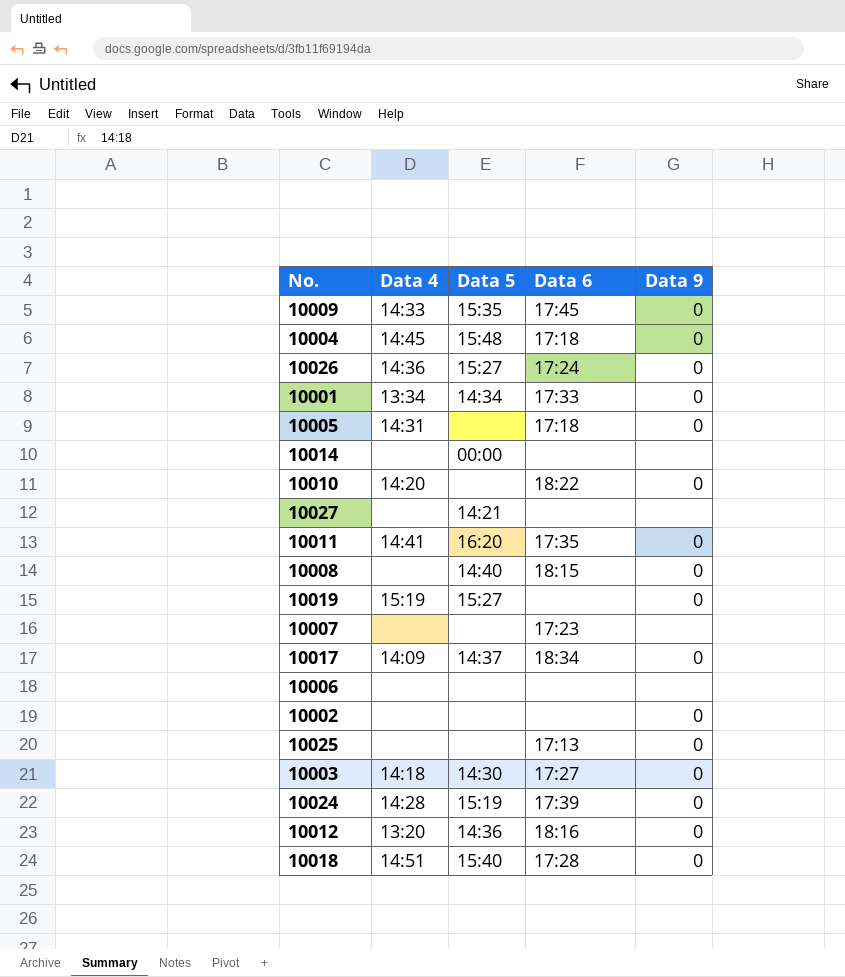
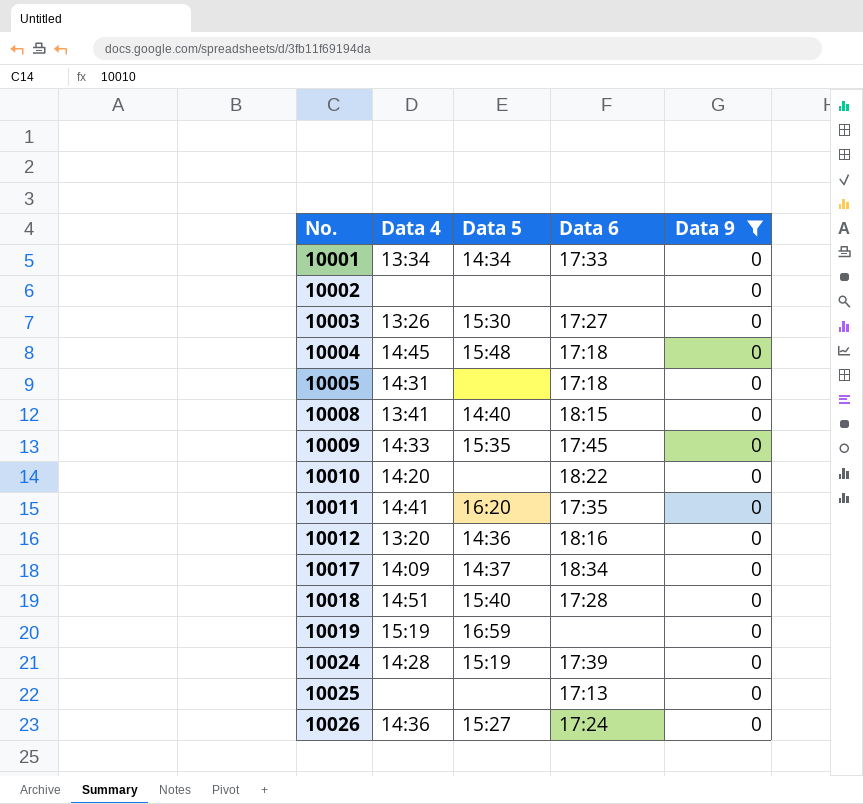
filter: none -> Data 9 = 0
row order: none -> No. ascending
10003 | Data 4: 14:18 -> 13:26
10003 | Data 5: 14:30 -> 15:30
10008 | Data 4: none -> 13:41
10019 | Data 5: 15:27 -> 16:59

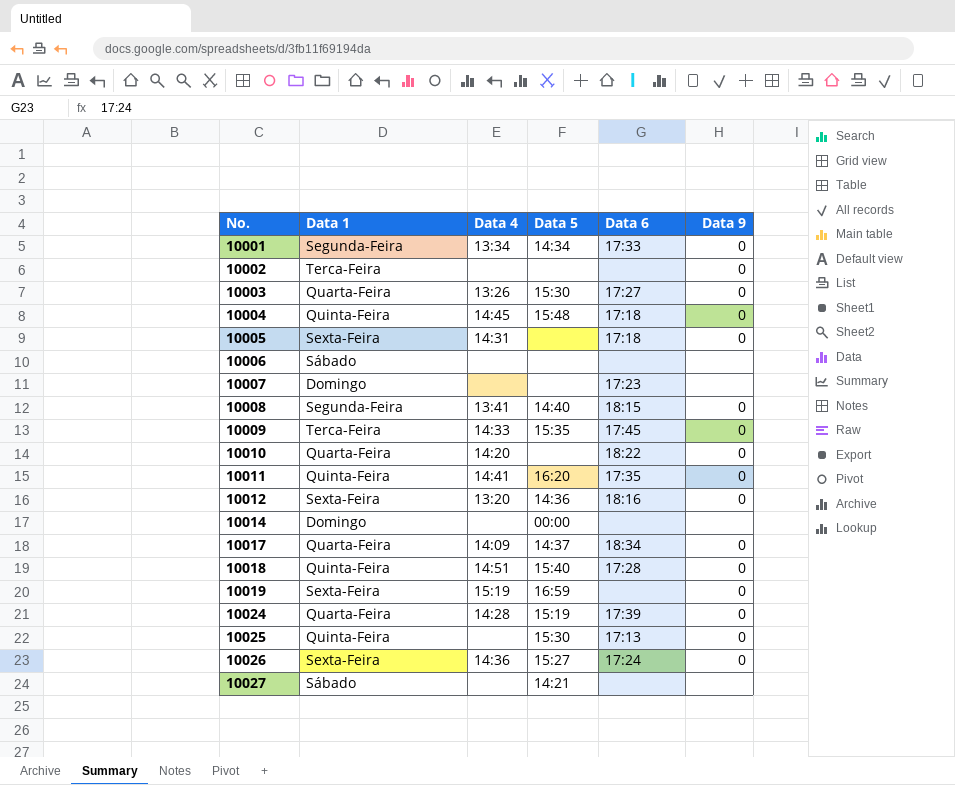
filter: Data 9 = 0 -> none
column Data 1 | position: none -> 2
10025 | Data 5: none -> 15:30

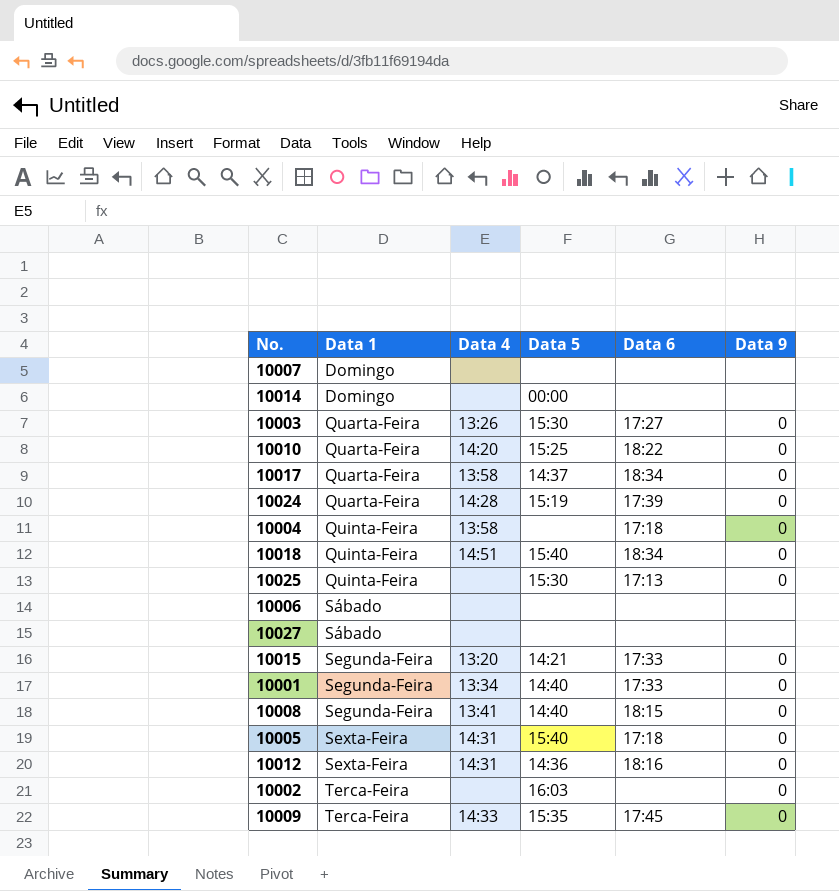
row order: No. ascending -> Data 1 ascending
row 10011: Quinta-Feira | 14:41 | 16:20 | 17:35 | 0 -> none
row 10019: Sexta-Feira | 15:19 | 16:59 | none | 0 -> none
row 10026: Sexta-Feira | 14:36 | 15:27 | 17:24 | 0 -> none
10007 | Data 6: 17:23 -> none
10010 | Data 5: none -> 15:25
10017 | Data 4: 14:09 -> 13:58
10004 | Data 4: 14:45 -> 13:58
10004 | Data 5: 15:48 -> none
10018 | Data 6: 17:28 -> 18:34
10027 | Data 5: 14:21 -> none
row 10015: none -> Segunda-Feira | 13:20 | 14:21 | 17:33 | 0
10001 | Data 5: 14:34 -> 14:40
10005 | Data 5: none -> 15:40
10012 | Data 4: 13:20 -> 14:31
10002 | Data 5: none -> 16:03

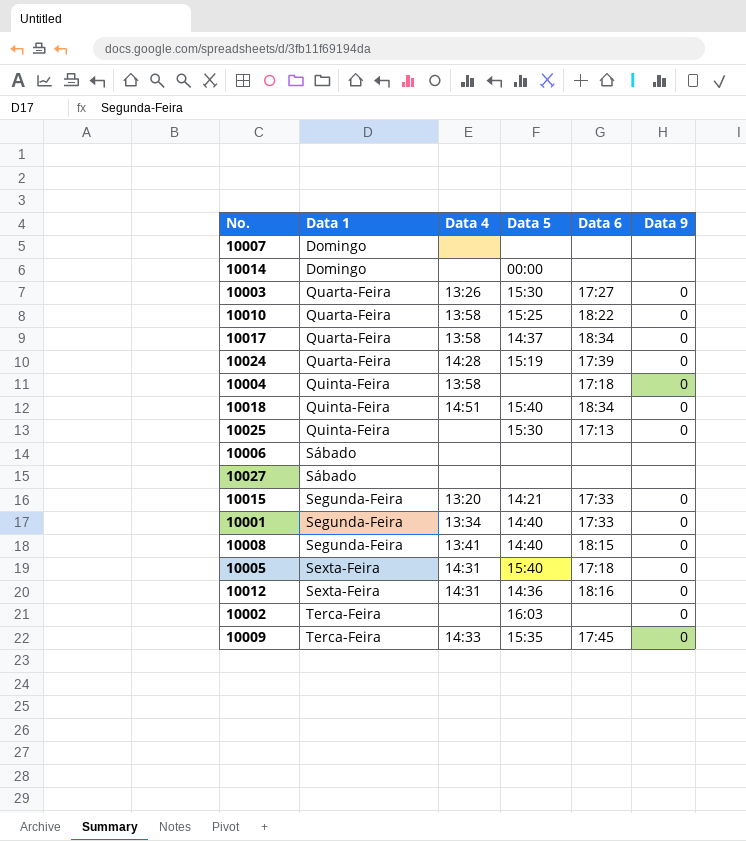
10010 | Data 4: 14:20 -> 13:58

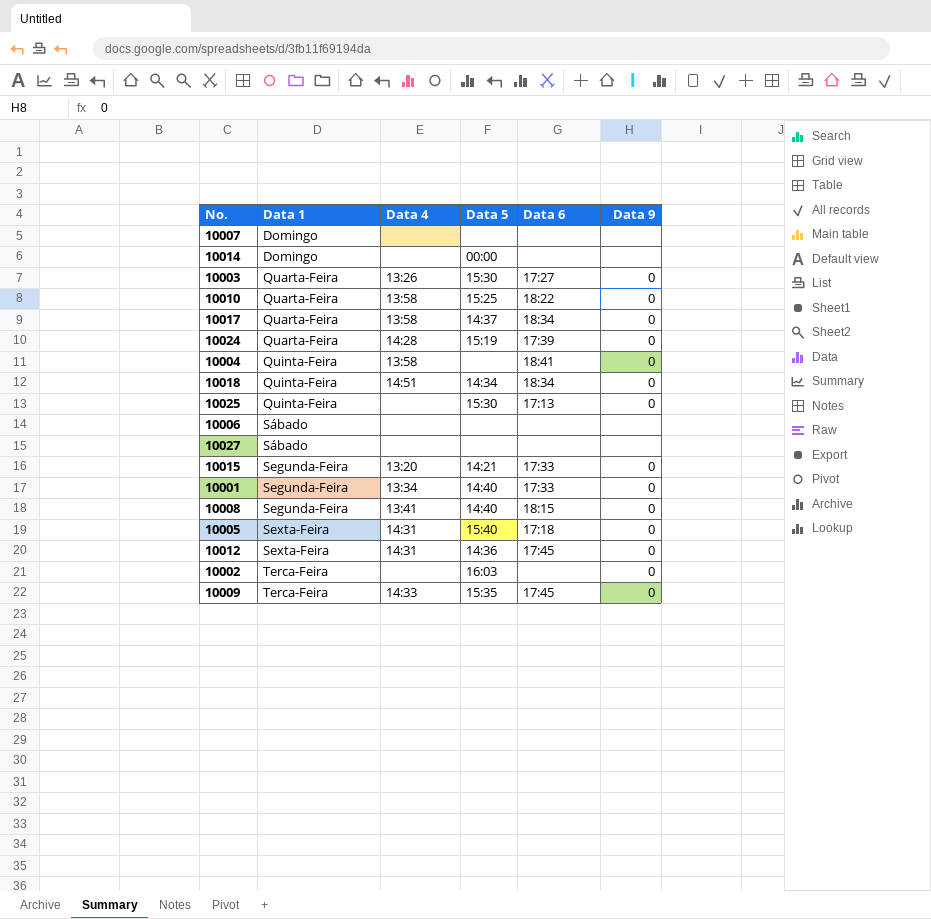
10004 | Data 6: 17:18 -> 18:41
10018 | Data 5: 15:40 -> 14:34
10012 | Data 6: 18:16 -> 17:45

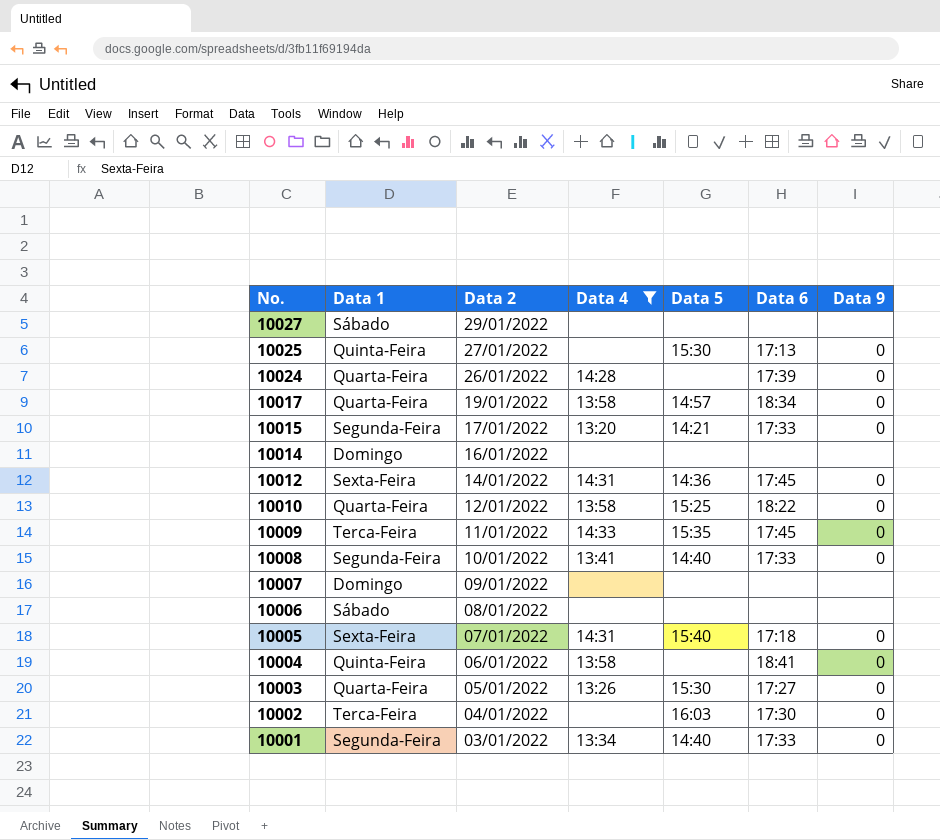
filter: none -> Data 4 != 14:51
row order: Data 1 ascending -> No. descending
column Data 2 | position: none -> 3
10024 | Data 5: 15:19 -> none
10017 | Data 5: 14:37 -> 14:57
10014 | Data 5: 00:00 -> none
10008 | Data 6: 18:15 -> 17:33
10002 | Data 6: none -> 17:30

